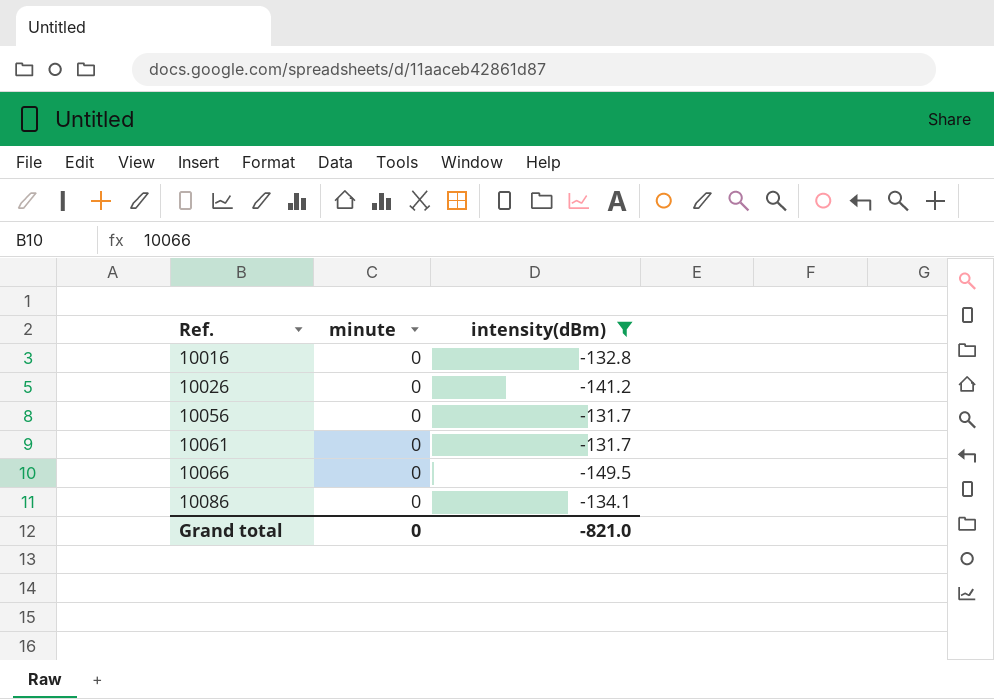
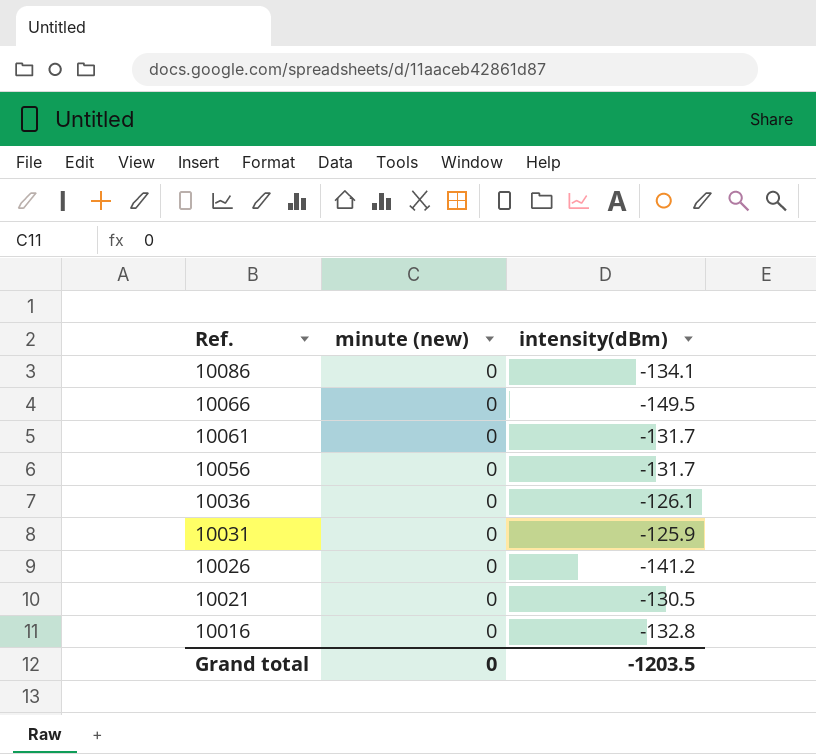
filter: intensity(dBm) <= -131.7 -> none
row order: Ref. ascending -> Ref. descending
column name: minute -> minute (new)
Grand total | intensity(dBm): -821.0 -> -1203.5

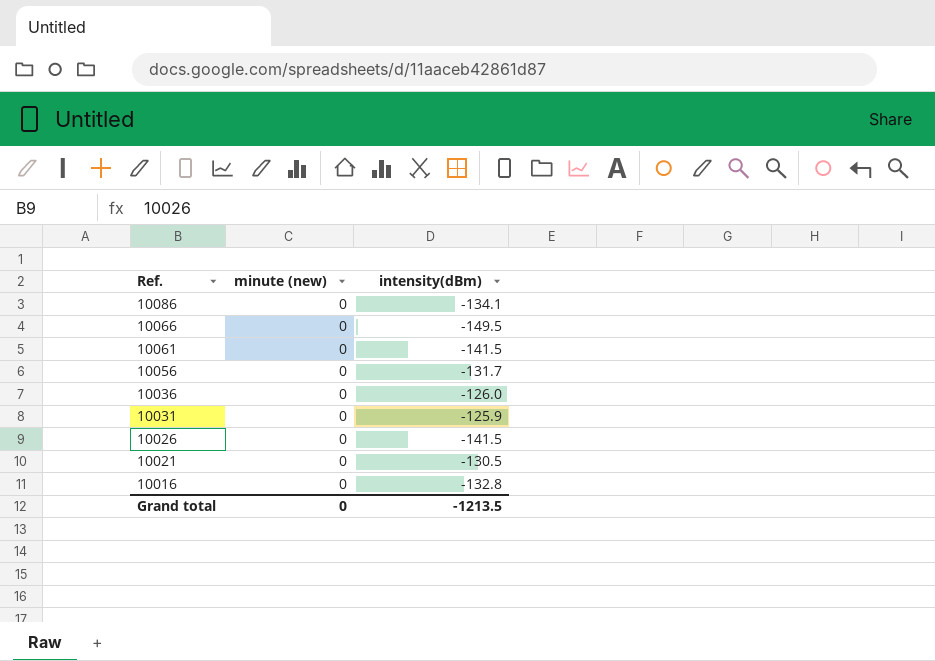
10061 | intensity(dBm): -131.7 -> -141.5
10036 | intensity(dBm): -126.1 -> -126.0
10026 | intensity(dBm): -141.2 -> -141.5
Grand total | intensity(dBm): -1203.5 -> -1213.5

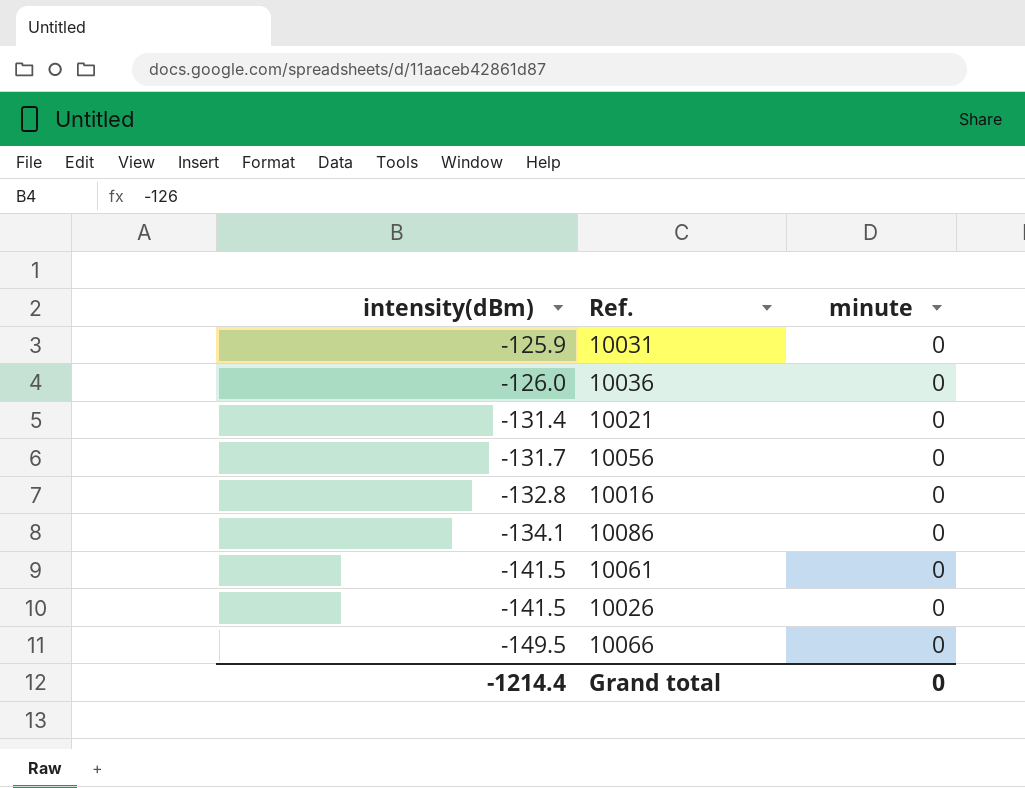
row order: Ref. descending -> intensity(dBm) descending
column intensity(dBm) | position: 3 -> 1
column name: minute (new) -> minute
10021 | intensity(dBm): -130.5 -> -131.4
Grand total | intensity(dBm): -1213.5 -> -1214.4

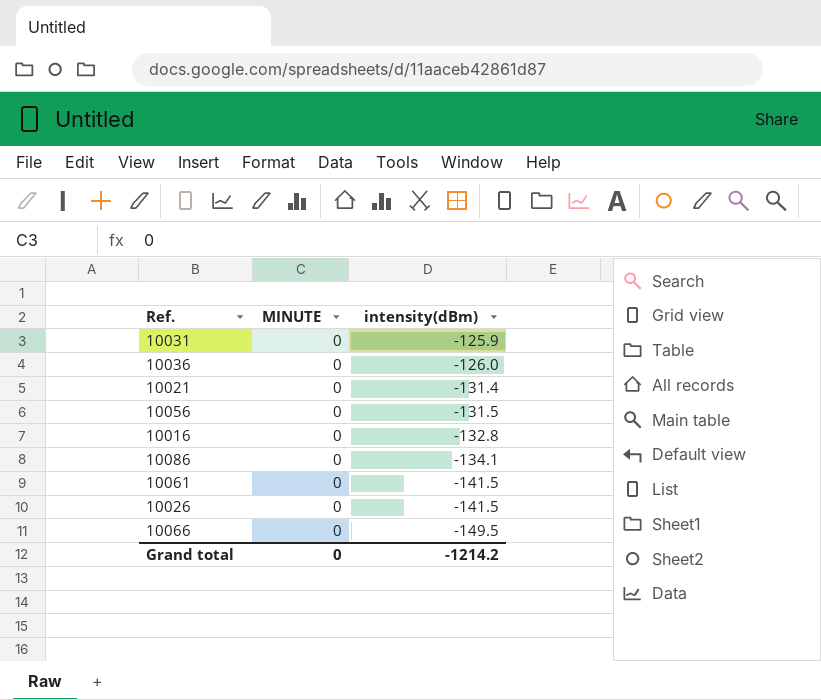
column name: minute -> MINUTE
column intensity(dBm) | position: 1 -> 3
10056 | intensity(dBm): -131.7 -> -131.5
Grand total | intensity(dBm): -1214.4 -> -1214.2

